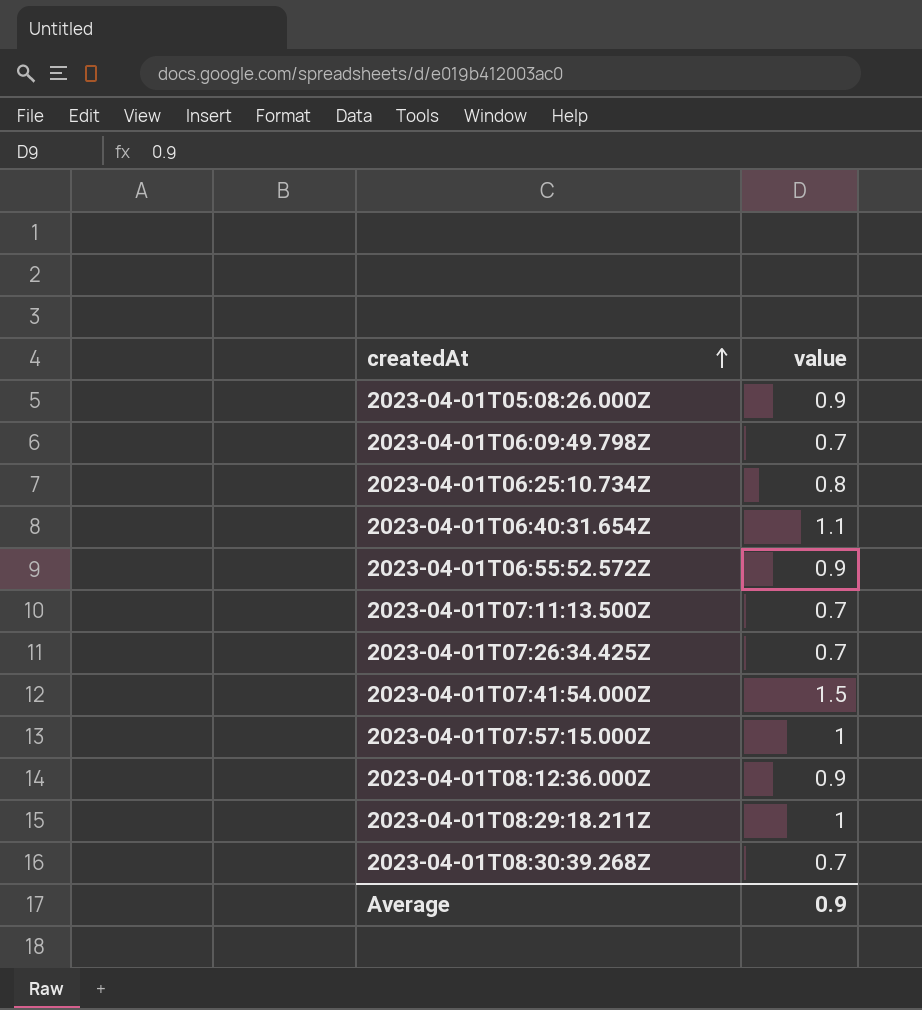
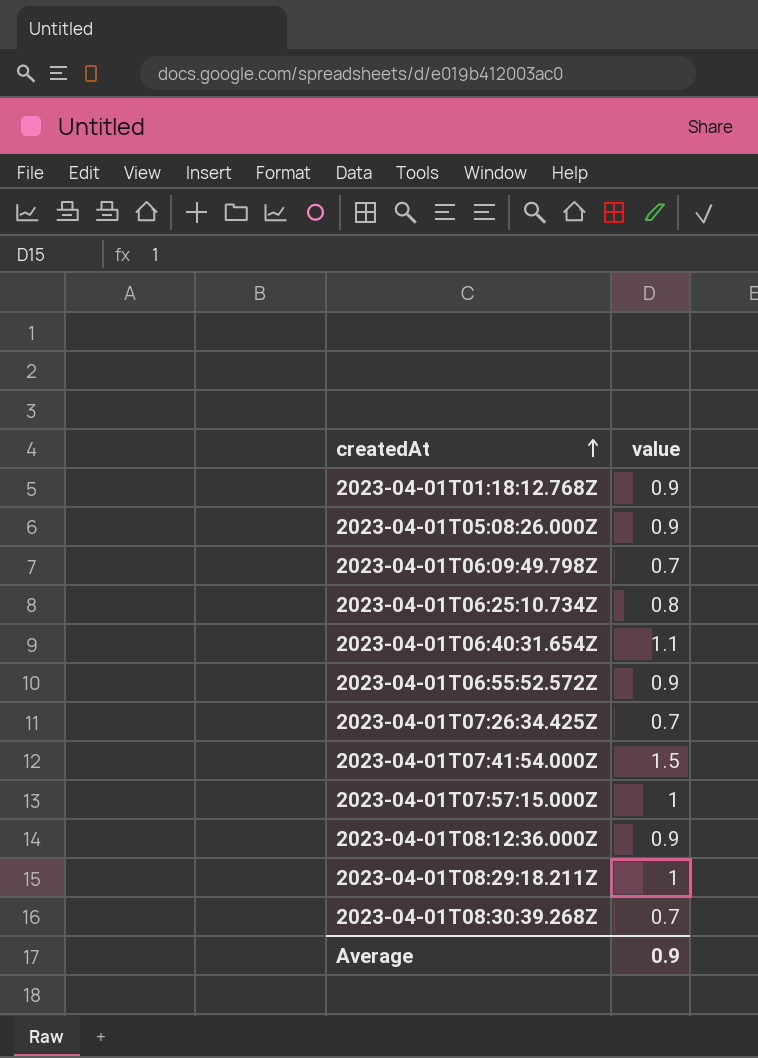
row 2023-04-01T07:11:13.500Z: 0.7 -> none
row 2023-04-01T01:18:12.768Z: none -> 0.9

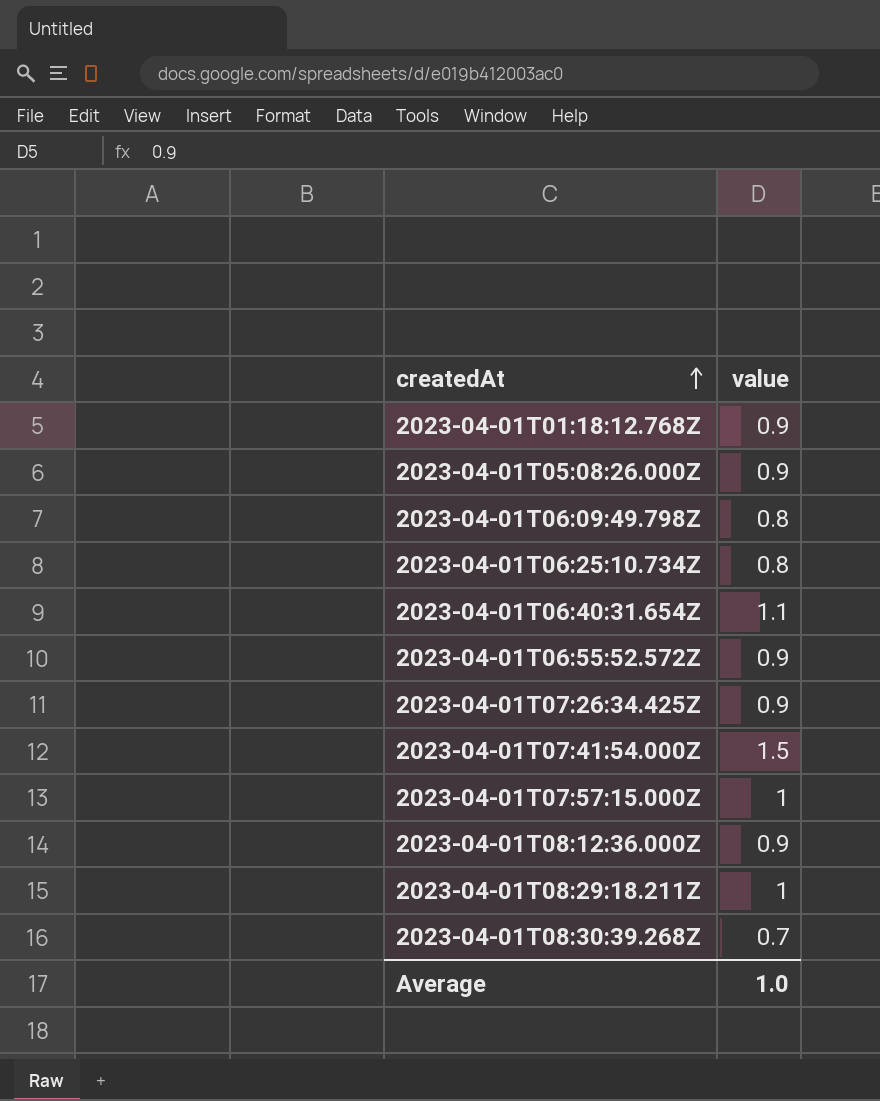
2023-04-01T06:09:49.798Z | value: 0.7 -> 0.8
2023-04-01T07:26:34.425Z | value: 0.7 -> 0.9
Average | value: 0.9 -> 1.0

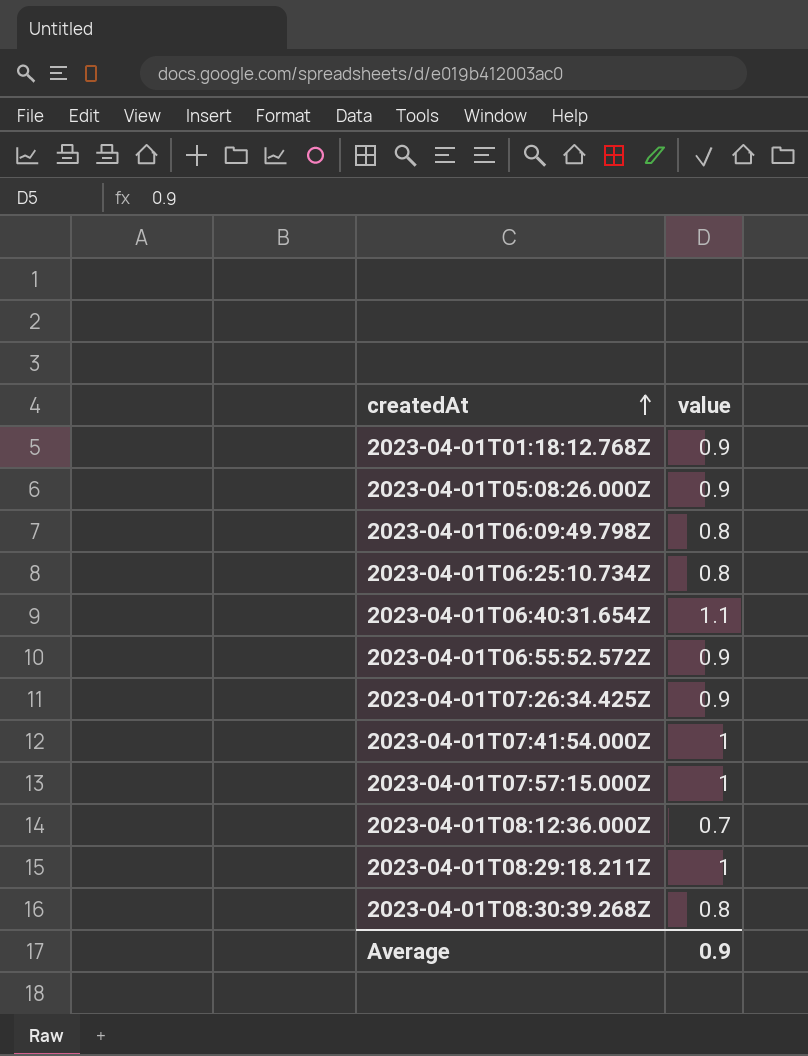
2023-04-01T07:41:54.000Z | value: 1.5 -> 1
2023-04-01T08:12:36.000Z | value: 0.9 -> 0.7
2023-04-01T08:30:39.268Z | value: 0.7 -> 0.8
Average | value: 1.0 -> 0.9

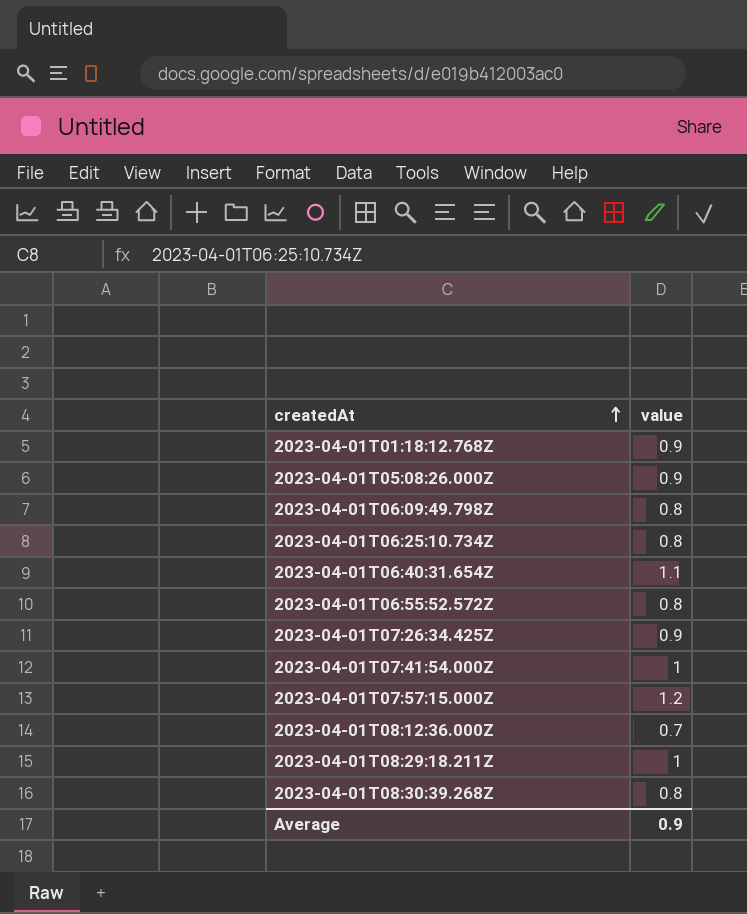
2023-04-01T06:55:52.572Z | value: 0.9 -> 0.8
2023-04-01T07:57:15.000Z | value: 1 -> 1.2

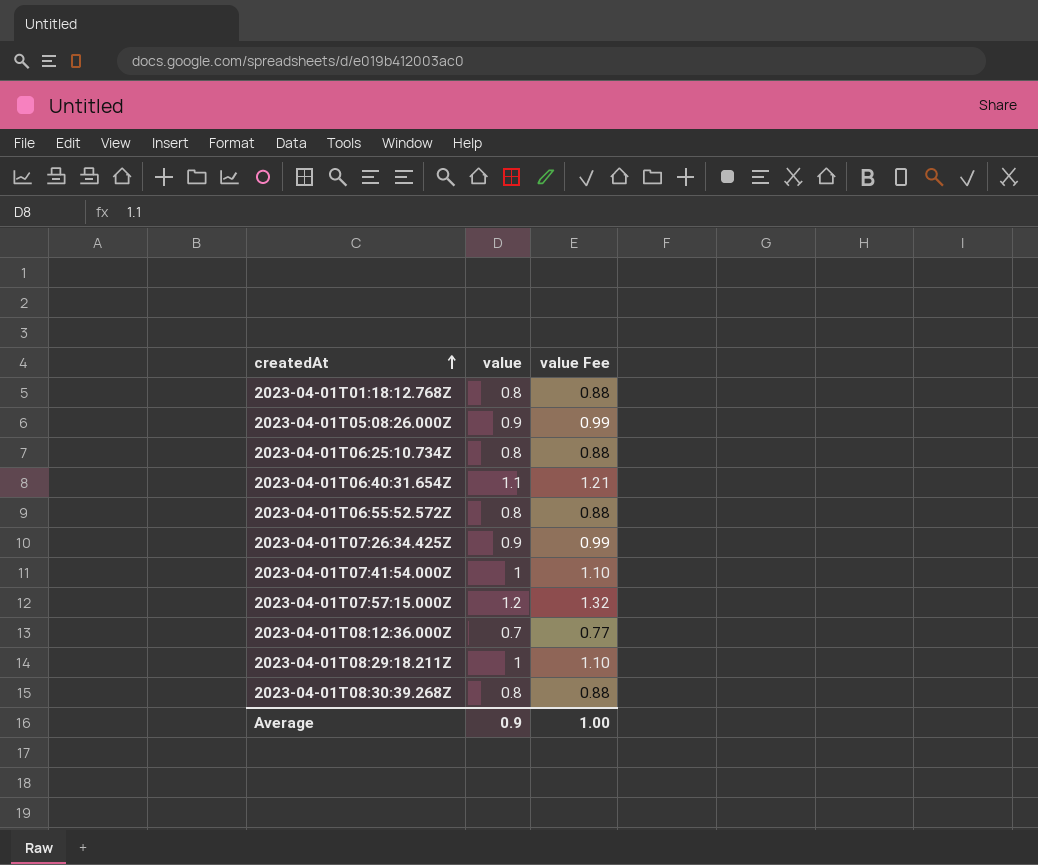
column value Fee | formula: none -> [value] * 1.1
row 2023-04-01T06:09:49.798Z: 0.8 -> none
2023-04-01T01:18:12.768Z | value: 0.9 -> 0.8

